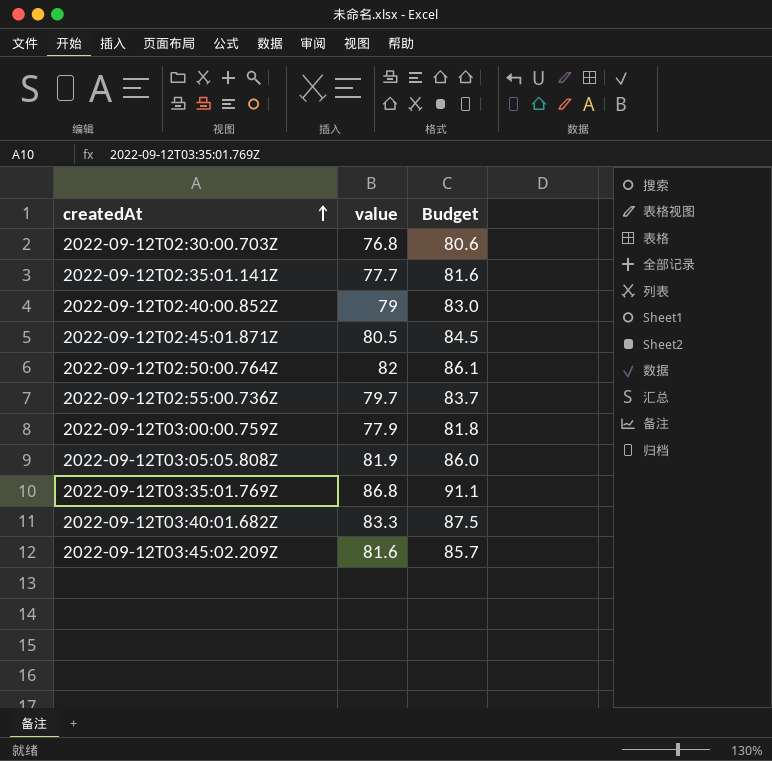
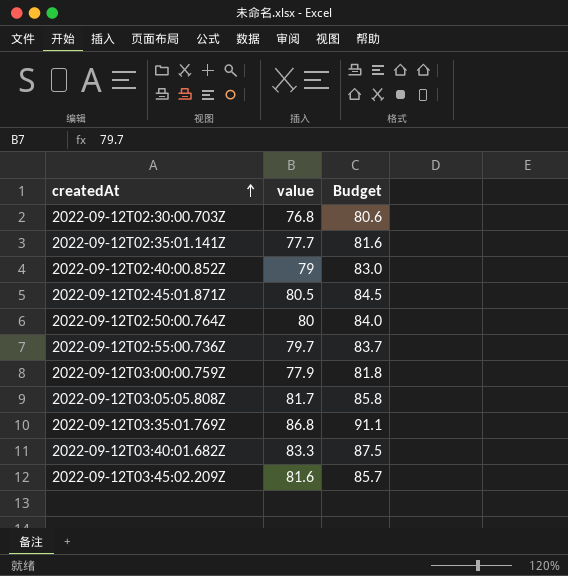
2022-09-12T02:50:00.764Z | value: 82 -> 80
2022-09-12T02:50:00.764Z | Budget: 86.1 -> 84.0
2022-09-12T03:05:05.808Z | value: 81.9 -> 81.7
2022-09-12T03:05:05.808Z | Budget: 86.0 -> 85.8

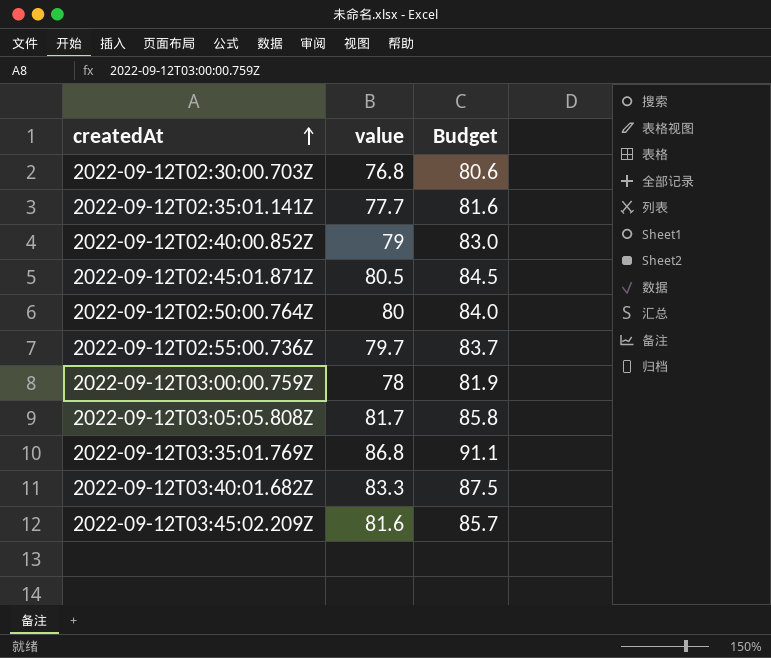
2022-09-12T03:00:00.759Z | value: 77.9 -> 78
2022-09-12T03:00:00.759Z | Budget: 81.8 -> 81.9

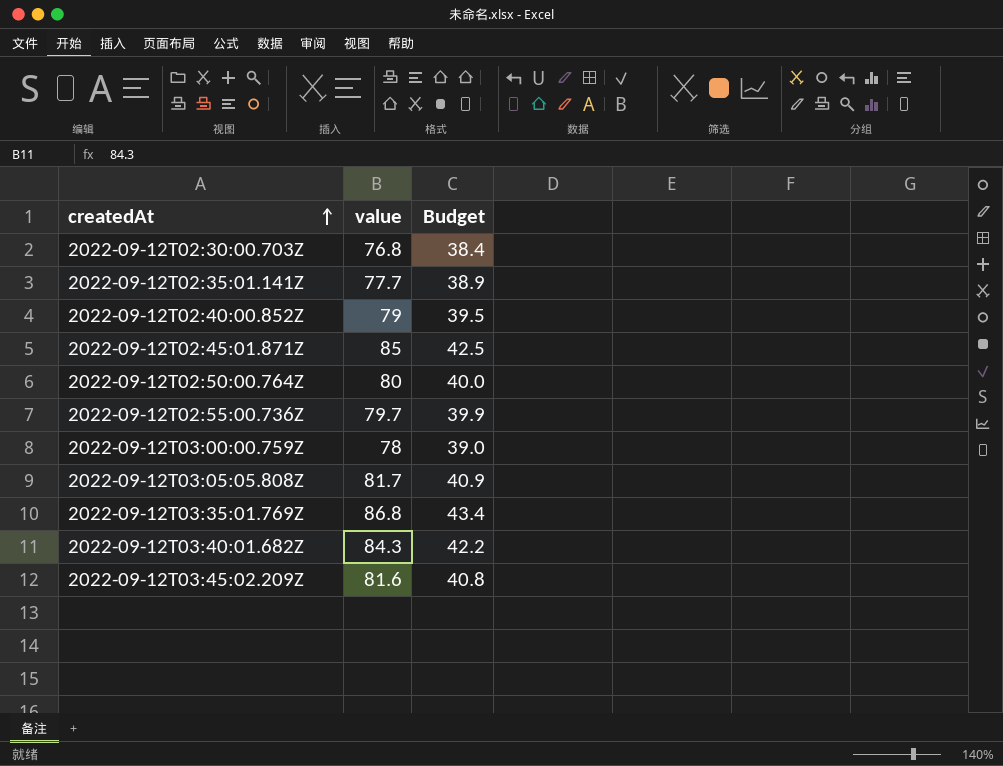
column Budget | formula: [value] * 1.05 -> [value] * 0.5
2022-09-12T02:45:01.871Z | value: 80.5 -> 85
2022-09-12T03:40:01.682Z | value: 83.3 -> 84.3

